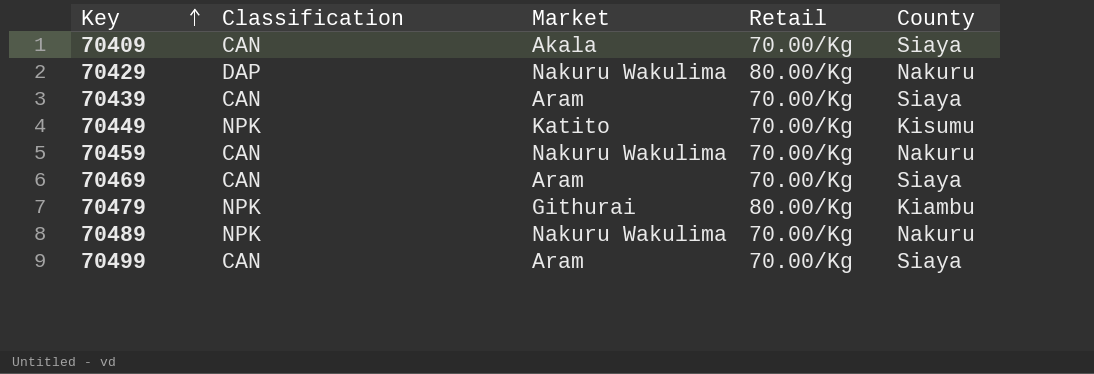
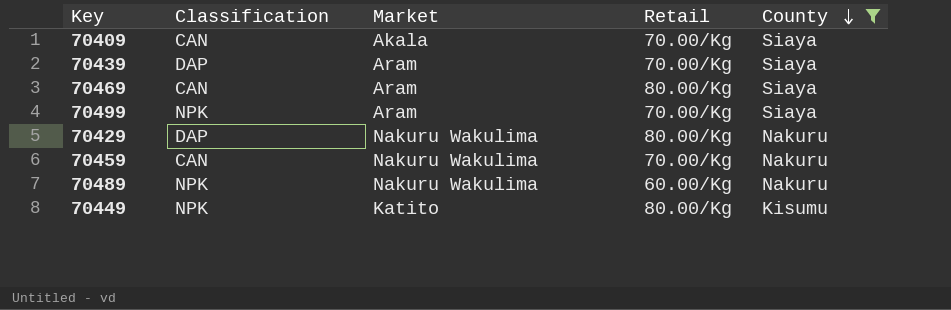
filter: none -> County != Kiambu
row order: Key ascending -> County descending
70439 | Classification: CAN -> DAP
70469 | Retail: 70.00/Kg -> 80.00/Kg
70499 | Classification: CAN -> NPK
70489 | Retail: 70.00/Kg -> 60.00/Kg
70449 | Retail: 70.00/Kg -> 80.00/Kg

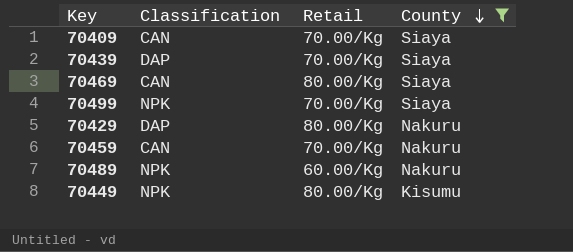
column Market | position: 3 -> none

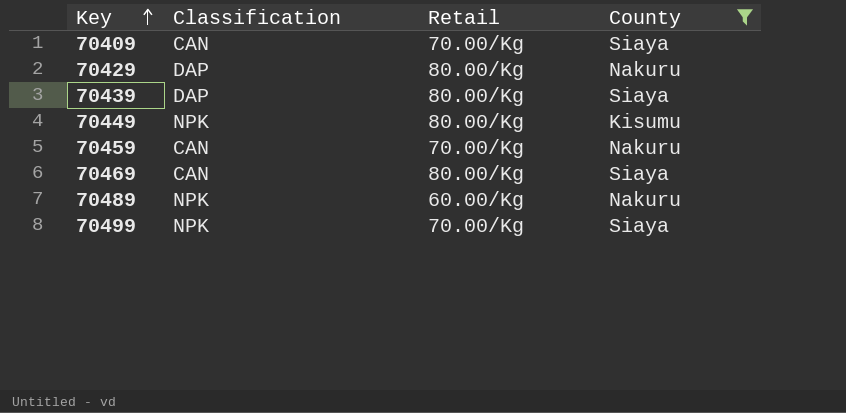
row order: County descending -> Key ascending
70439 | Retail: 70.00/Kg -> 80.00/Kg

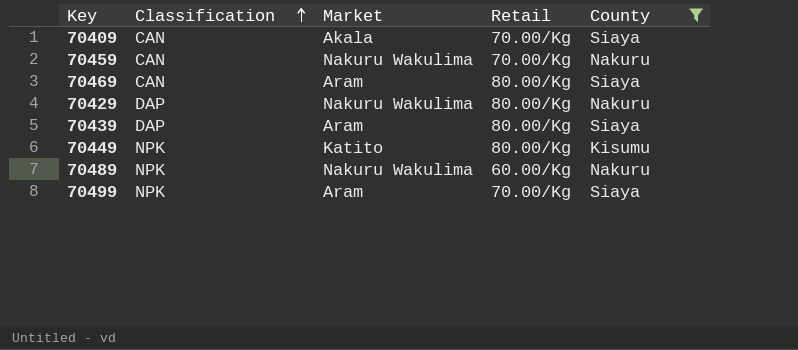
row order: Key ascending -> Classification ascending
column Market | position: none -> 3

